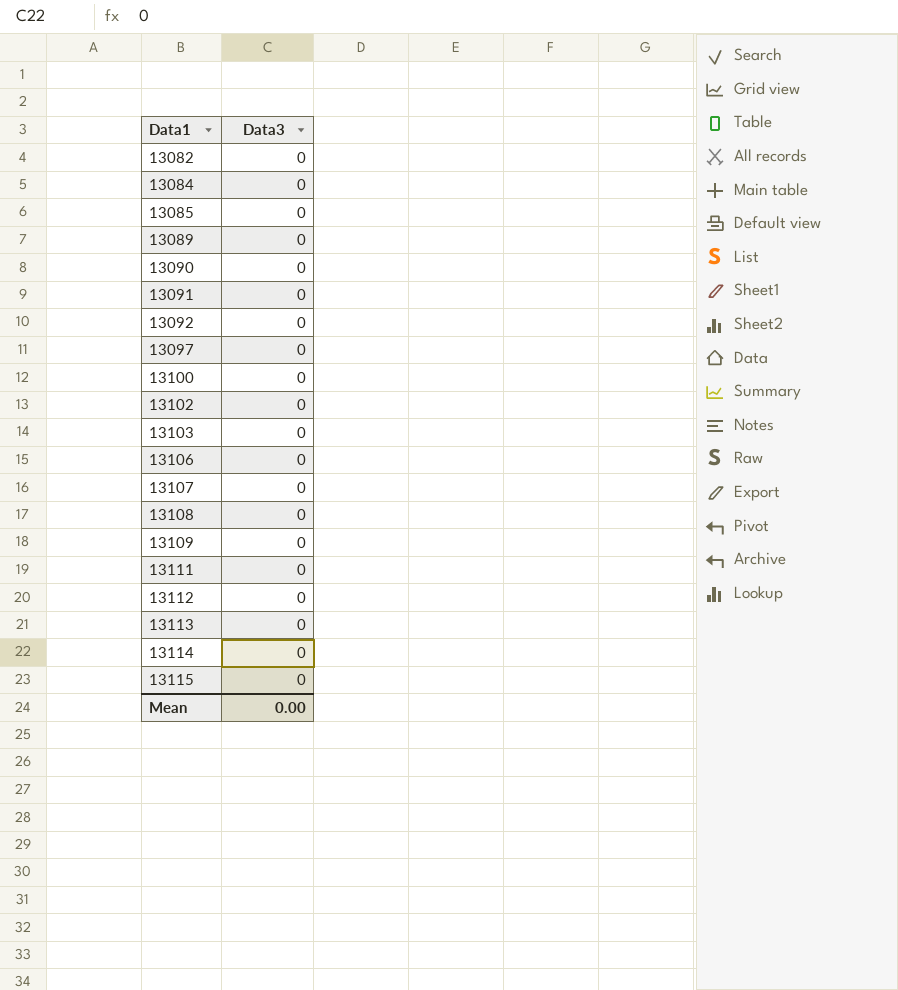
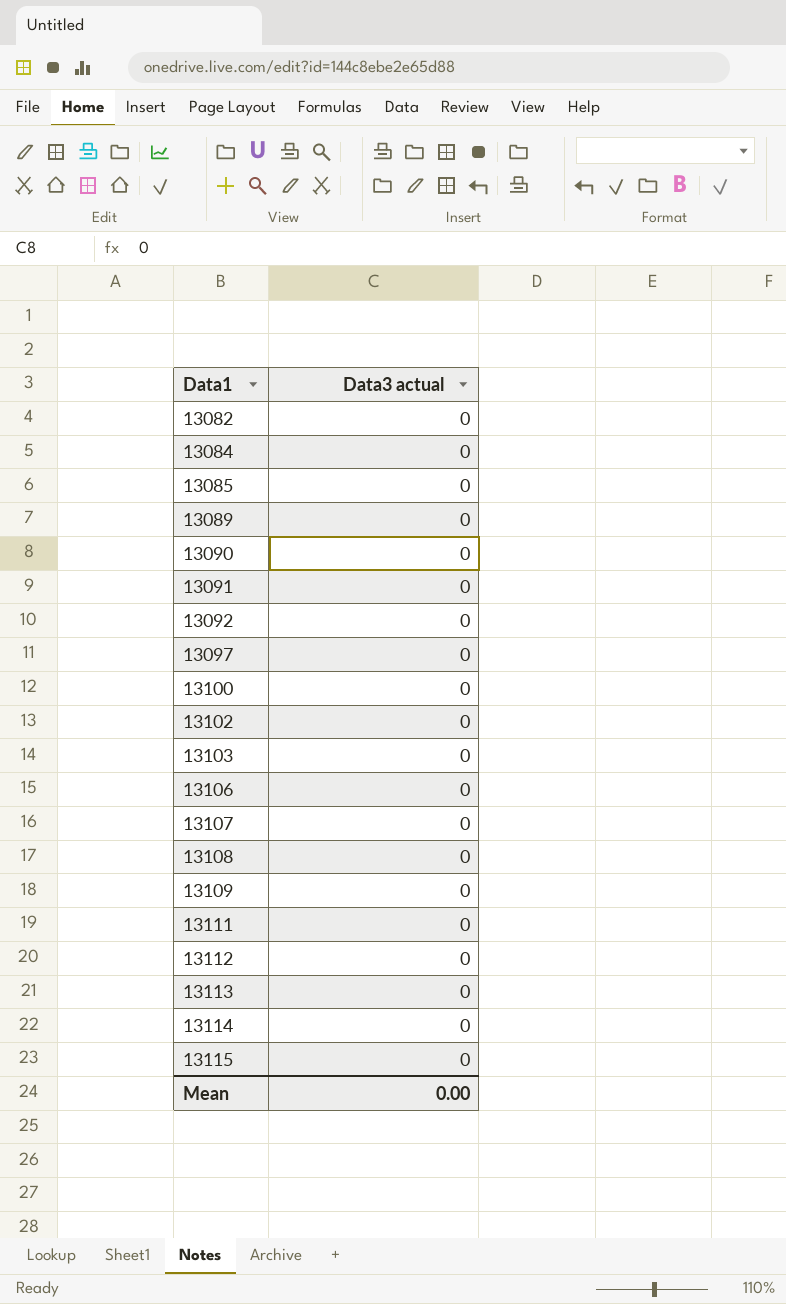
column name: Data3 -> Data3 actual

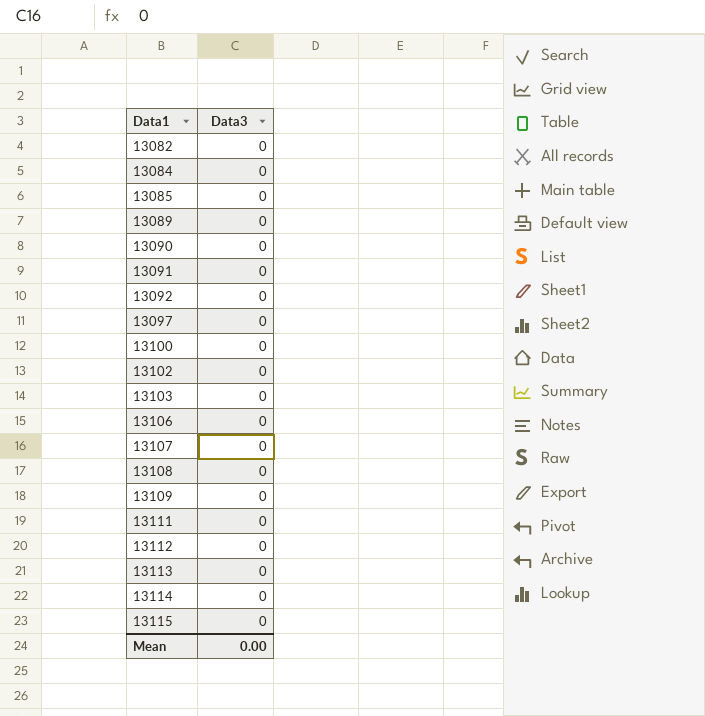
column name: Data3 actual -> Data3

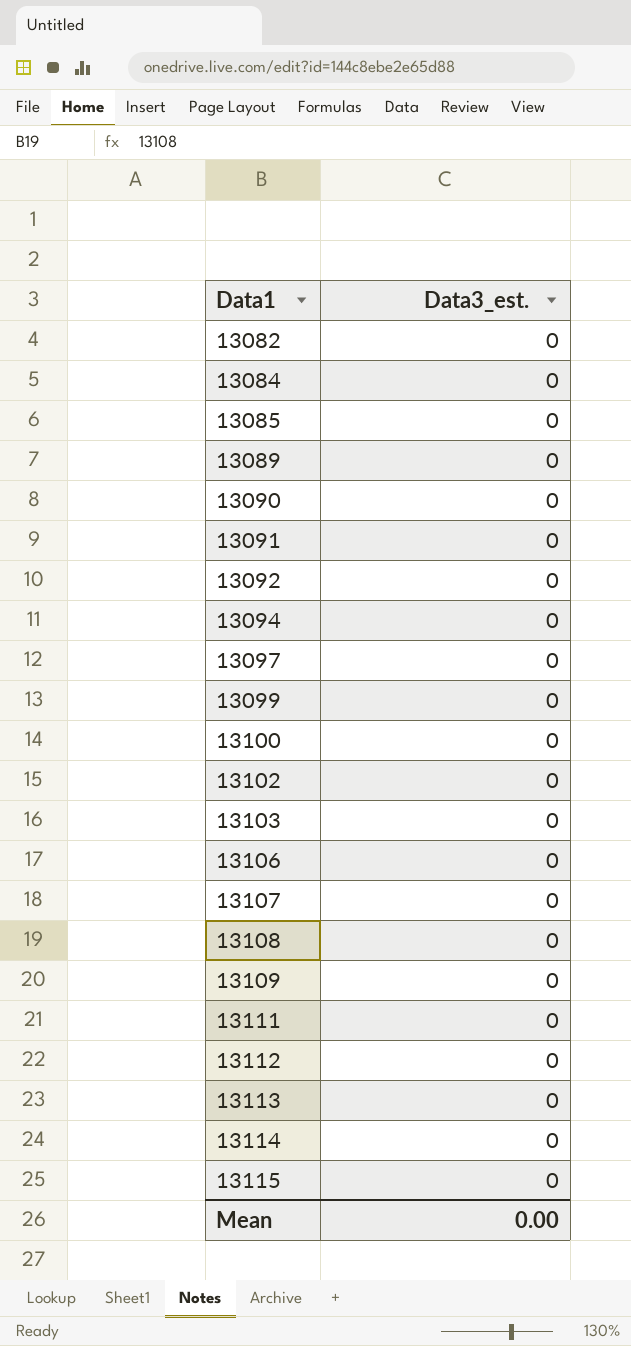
column name: Data3 -> Data3_est.
row 13094: none -> 0
row 13099: none -> 0

